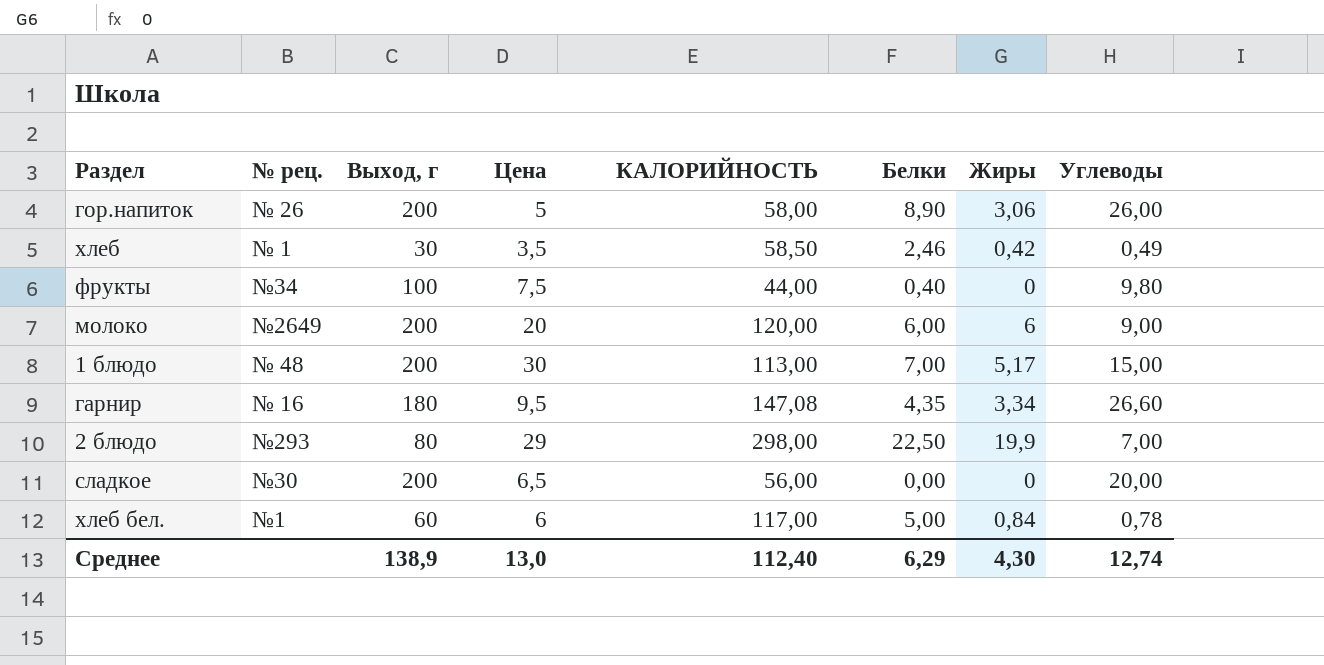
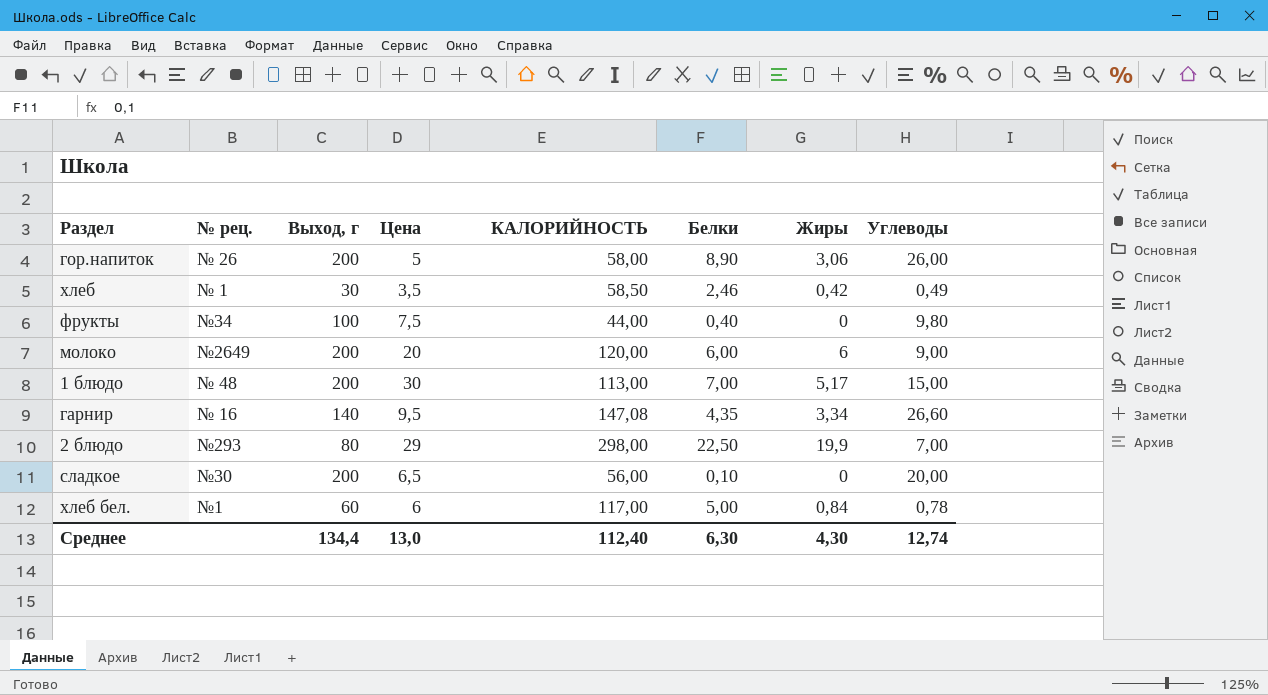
гарнир | Выход, г: 180 -> 140
сладкое | Белки: 0,00 -> 0,10
Среднее | Выход, г: 138,9 -> 134,4
Среднее | Белки: 6,29 -> 6,30

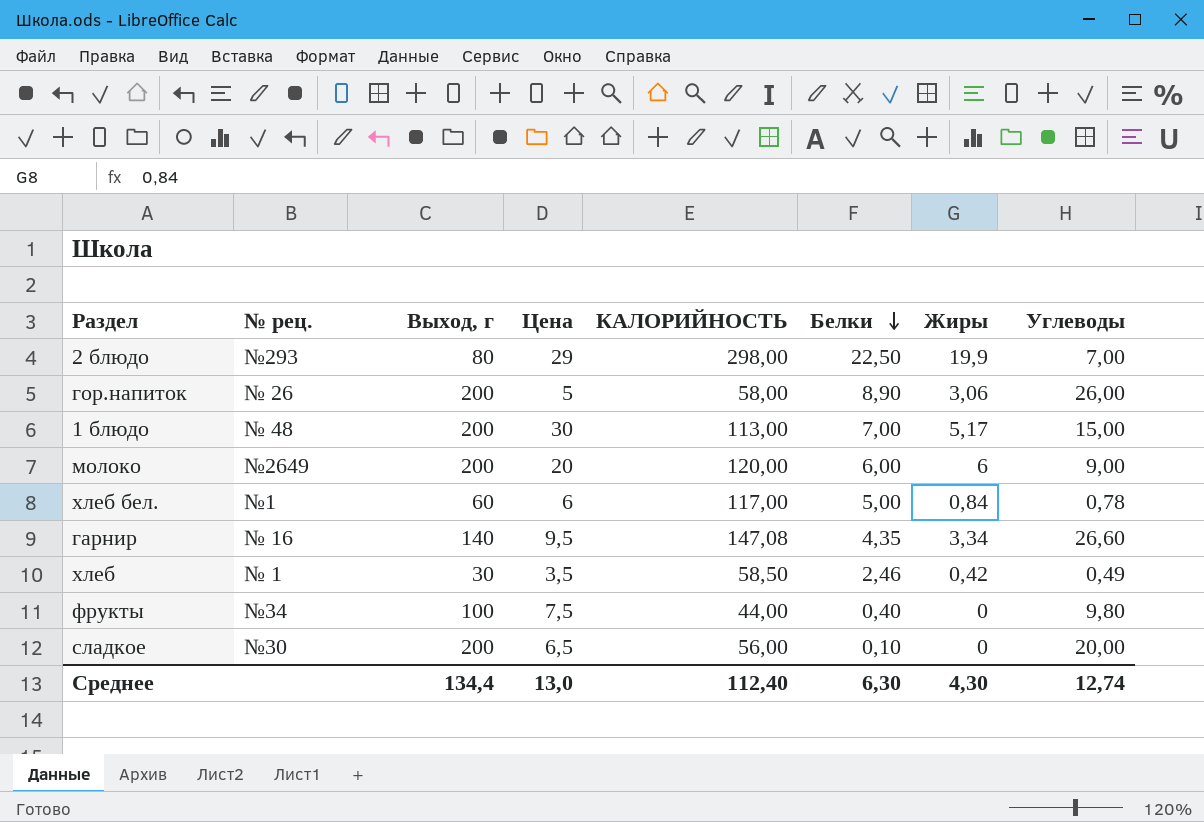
row order: none -> Белки descending

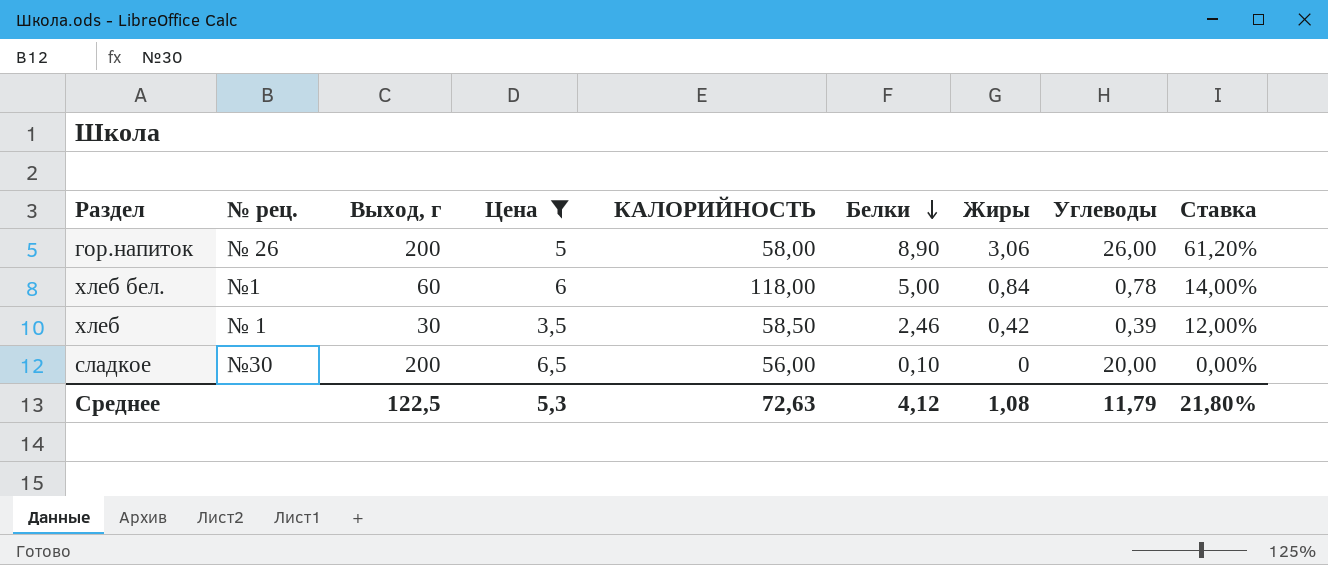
filter: none -> Цена <= 6,5
column Ставка | formula: none -> [Жиры] / [Цена]
хлеб бел. | КАЛОРИЙНОСТЬ: 117,00 -> 118,00
хлеб | Углеводы: 0,49 -> 0,39
Среднее | Выход, г: 134,4 -> 122,5
Среднее | Цена: 13,0 -> 5,3
Среднее | КАЛОРИЙНОСТЬ: 112,40 -> 72,63
Среднее | Белки: 6,30 -> 4,12
Среднее | Жиры: 4,30 -> 1,08
Среднее | Углеводы: 12,74 -> 11,79

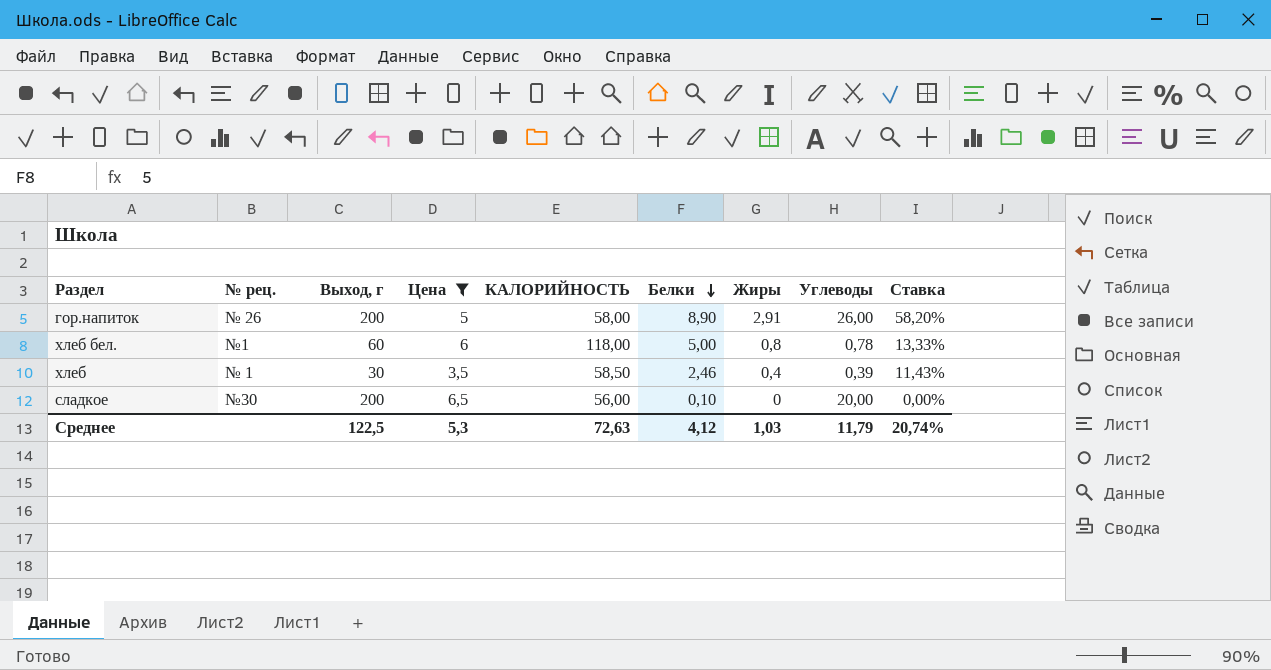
гор.напиток | Жиры: 3,06 -> 2,91
гор.напиток | Ставка: 61,20% -> 58,20%
хлеб бел. | Жиры: 0,84 -> 0,8
хлеб бел. | Ставка: 14,00% -> 13,33%
хлеб | Жиры: 0,42 -> 0,4
хлеб | Ставка: 12,00% -> 11,43%
Среднее | Жиры: 1,08 -> 1,03
Среднее | Ставка: 21,80% -> 20,74%

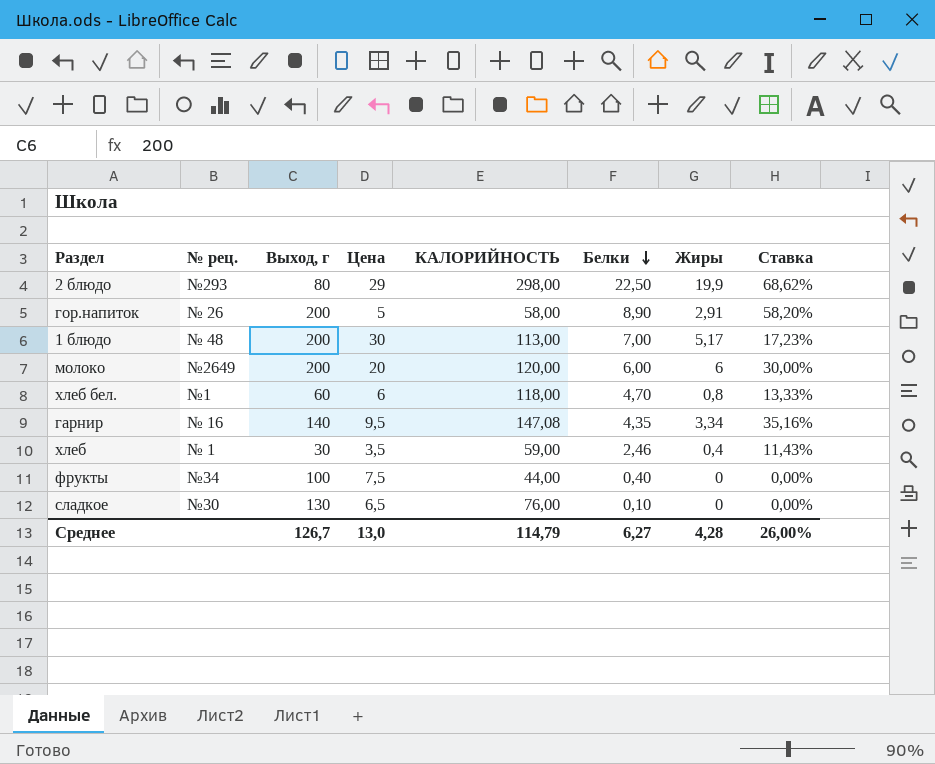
filter: Цена <= 6,5 -> none
column Углеводы | position: 8 -> none
хлеб бел. | Белки: 5,00 -> 4,70
хлеб | КАЛОРИЙНОСТЬ: 58,50 -> 59,00
сладкое | Выход, г: 200 -> 130
сладкое | КАЛОРИЙНОСТЬ: 56,00 -> 76,00
Среднее | Выход, г: 122,5 -> 126,7
Среднее | Цена: 5,3 -> 13,0
Среднее | КАЛОРИЙНОСТЬ: 72,63 -> 114,79
Среднее | Белки: 4,12 -> 6,27
Среднее | Жиры: 1,03 -> 4,28
Среднее | Ставка: 20,74% -> 26,00%

